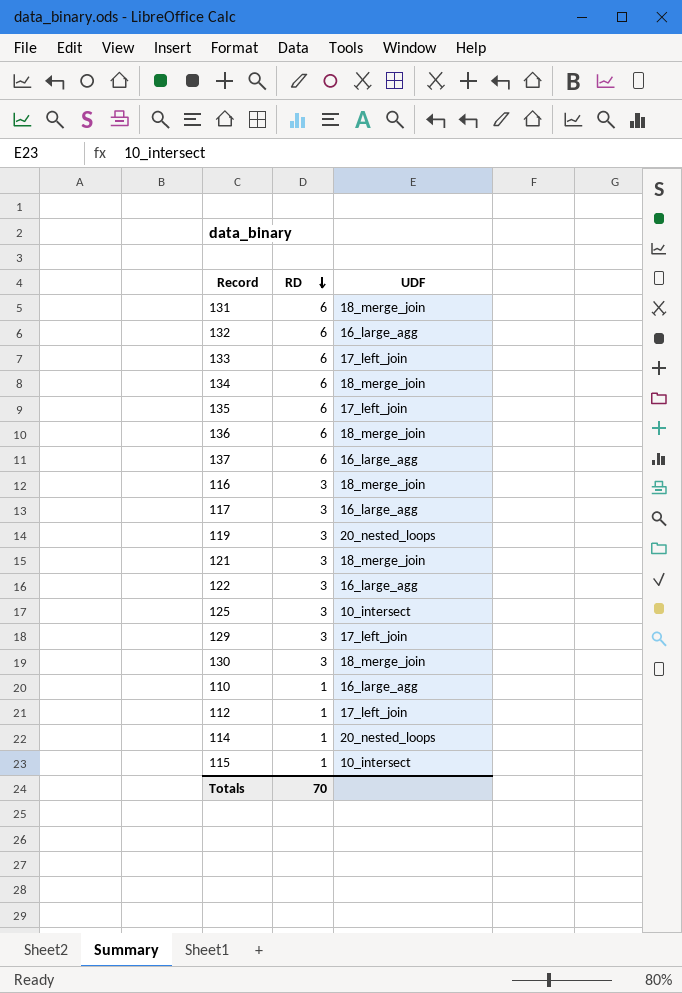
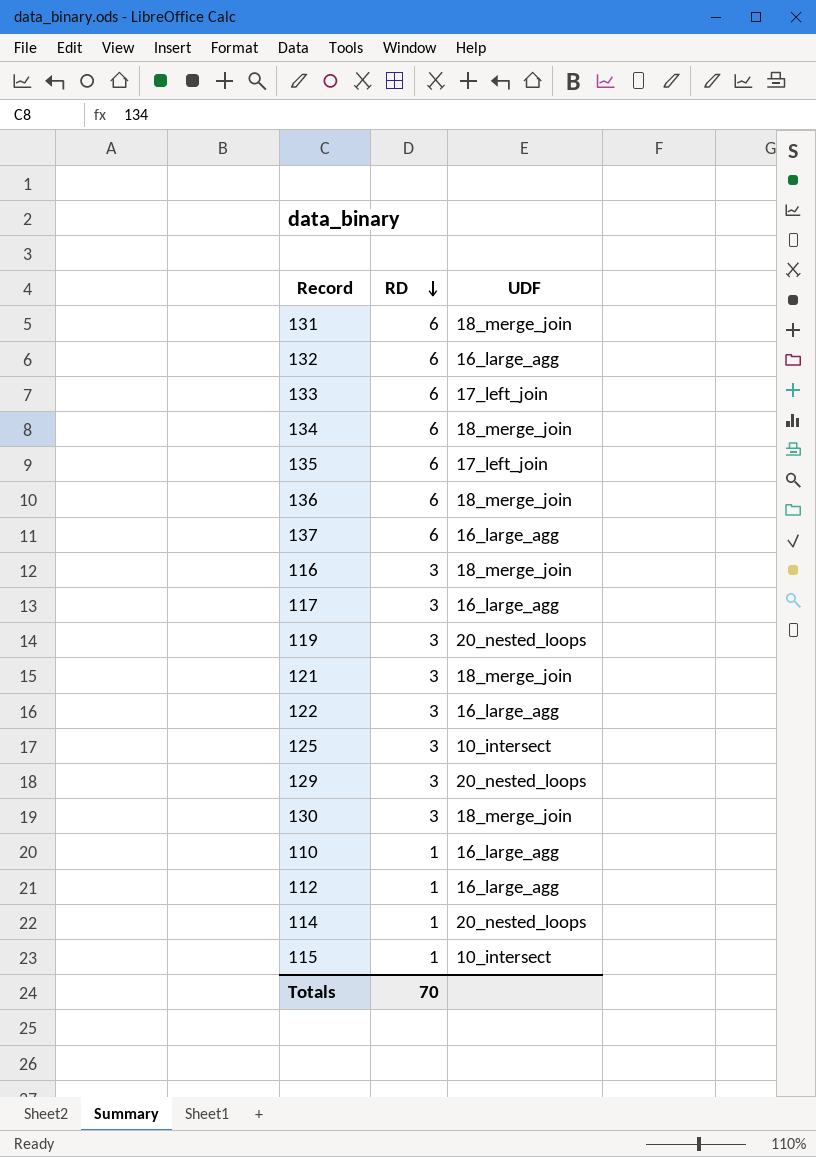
129 | UDF: 17_left_join -> 20_nested_loops
112 | UDF: 17_left_join -> 16_large_agg

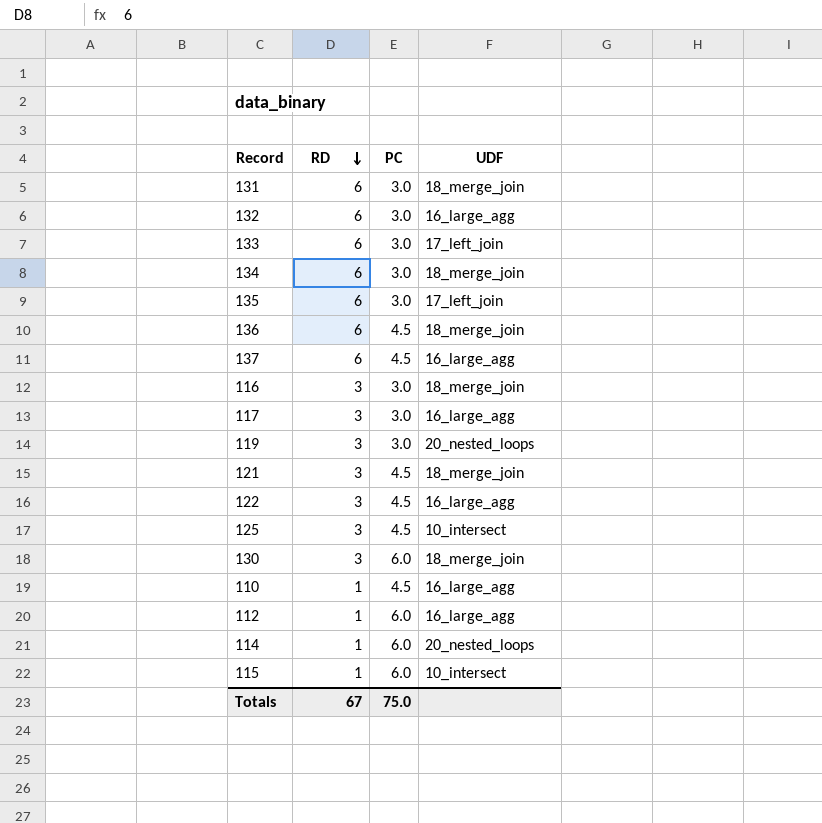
column PC | position: none -> 3
row 129: 3 | 20_nested_loops -> none
Totals | RD: 70 -> 67

